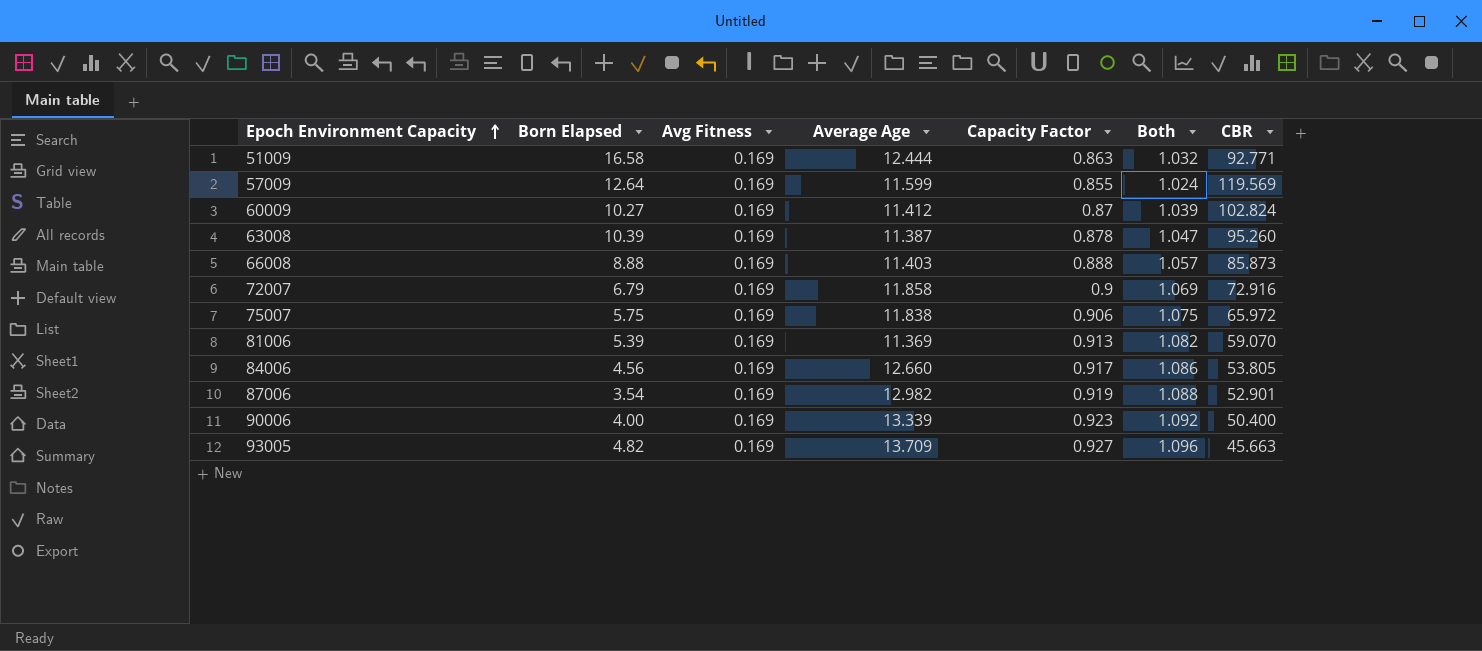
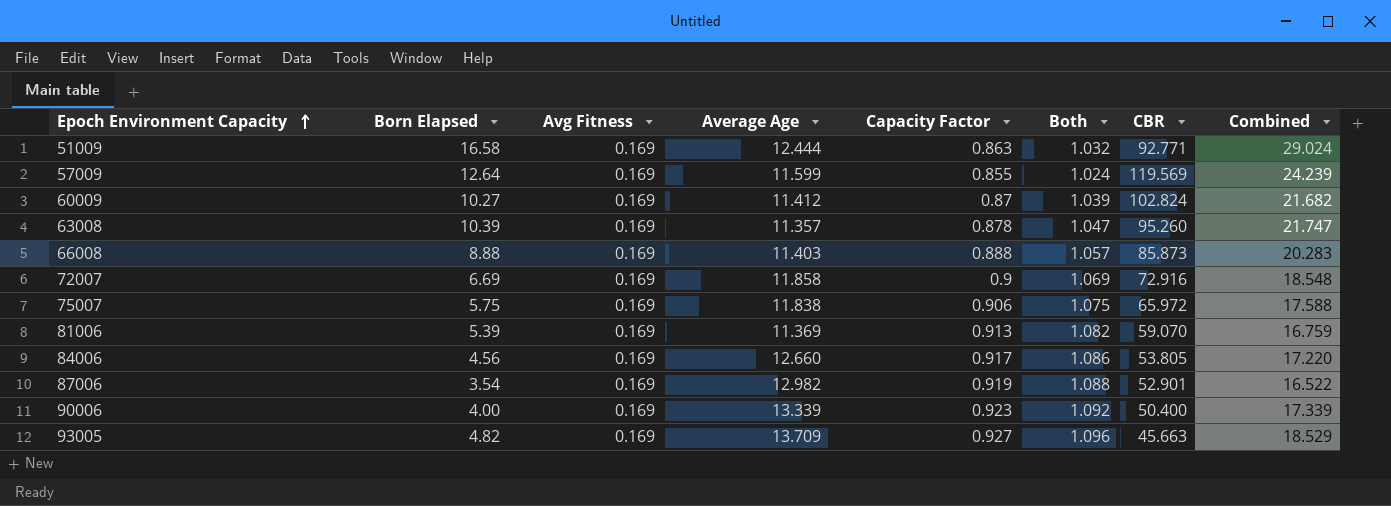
column Combined | formula: none -> [Born Elapsed] + [Average Age]
63008 | Average Age: 11.387 -> 11.357
72007 | Born Elapsed: 6.79 -> 6.69

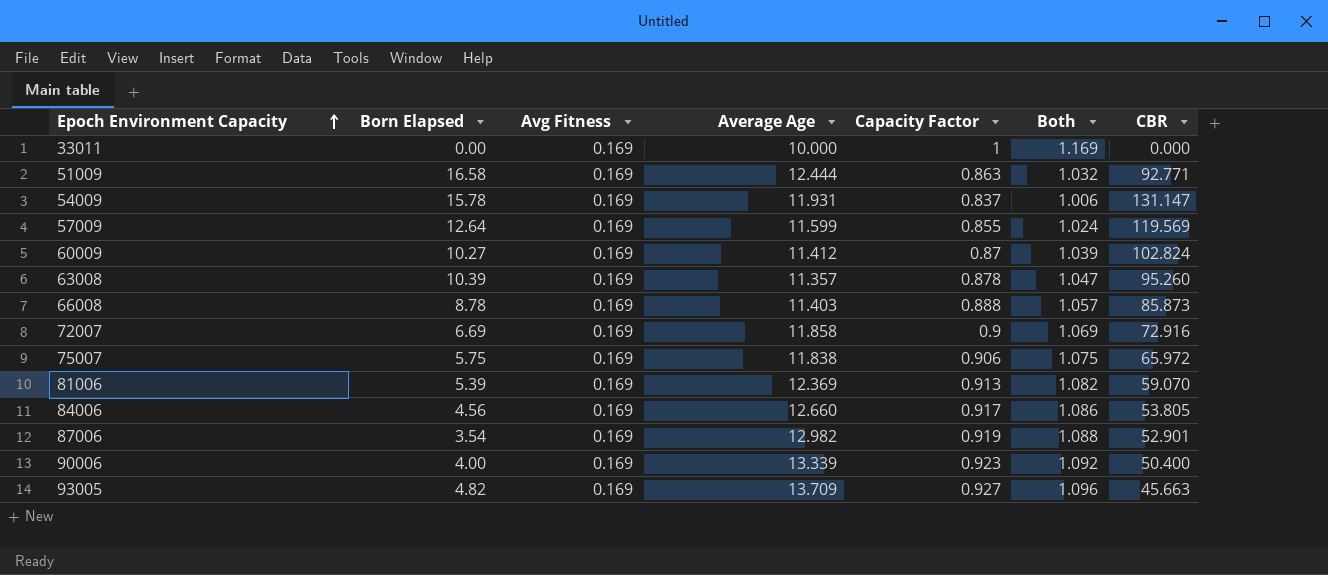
column Combined | formula: [Born Elapsed] + [Average Age] -> none
row 33011: none -> 0.00 | 0.169 | 10.000 | 1 | 1.169 | 0.000
row 54009: none -> 15.78 | 0.169 | 11.931 | 0.837 | 1.006 | 131.147
66008 | Born Elapsed: 8.88 -> 8.78
81006 | Average Age: 11.369 -> 12.369

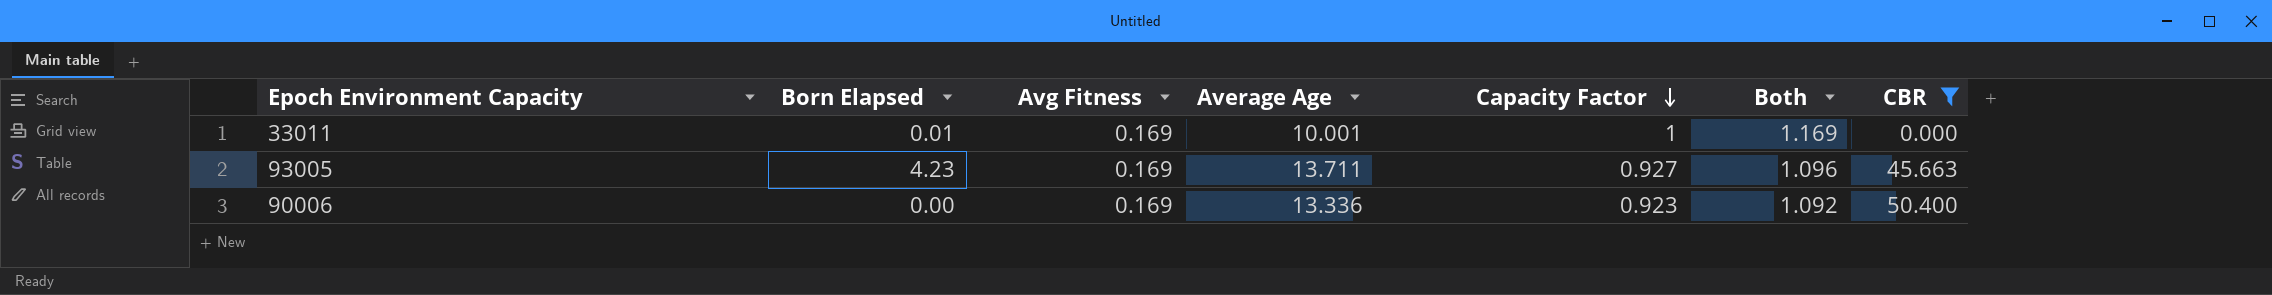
filter: none -> CBR <= 50.400
row order: Epoch Environment Capacity ascending -> Capacity Factor descending
33011 | Born Elapsed: 0.00 -> 0.01
33011 | Average Age: 10.000 -> 10.001
93005 | Born Elapsed: 4.82 -> 4.23
93005 | Average Age: 13.709 -> 13.711
90006 | Born Elapsed: 4.00 -> 0.00
90006 | Average Age: 13.339 -> 13.336

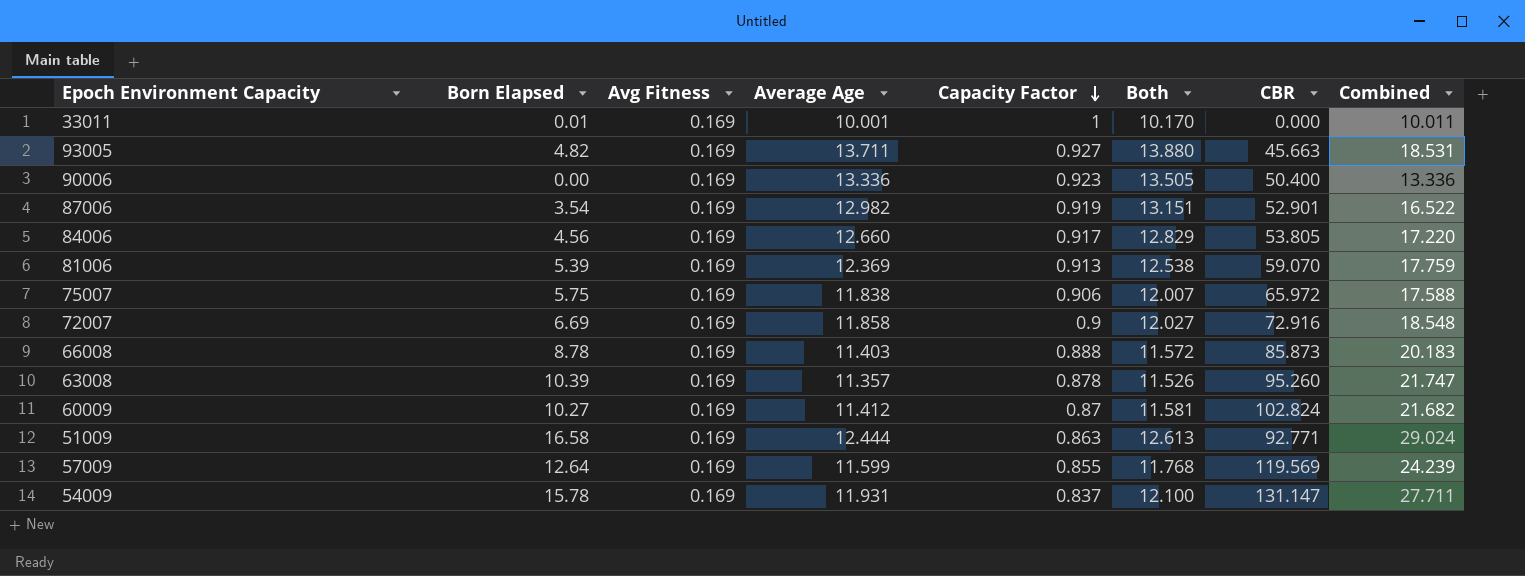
filter: CBR <= 50.400 -> none
column Both | formula: [Avg Fitness] + [Capacity Factor] -> [Avg Fitness] + [Average Age]
column Combined | formula: none -> [Born Elapsed] + [Average Age]
93005 | Born Elapsed: 4.23 -> 4.82

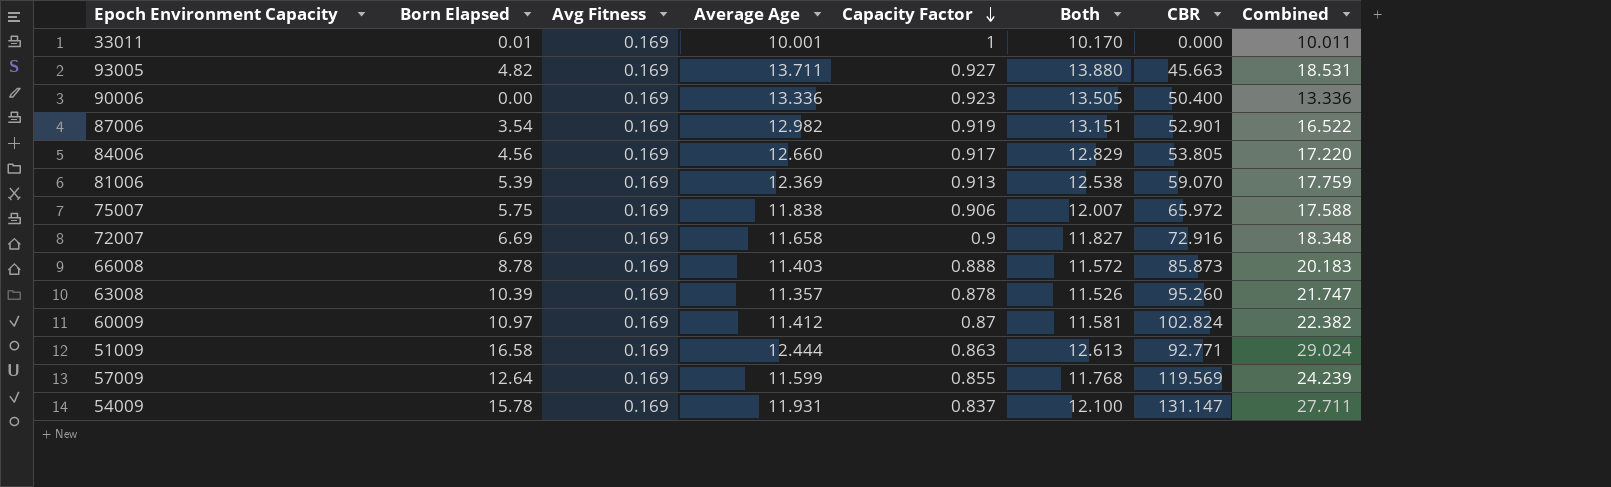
72007 | Average Age: 11.858 -> 11.658
72007 | Both: 12.027 -> 11.827
72007 | Combined: 18.548 -> 18.348
60009 | Born Elapsed: 10.27 -> 10.97
60009 | Combined: 21.682 -> 22.382

